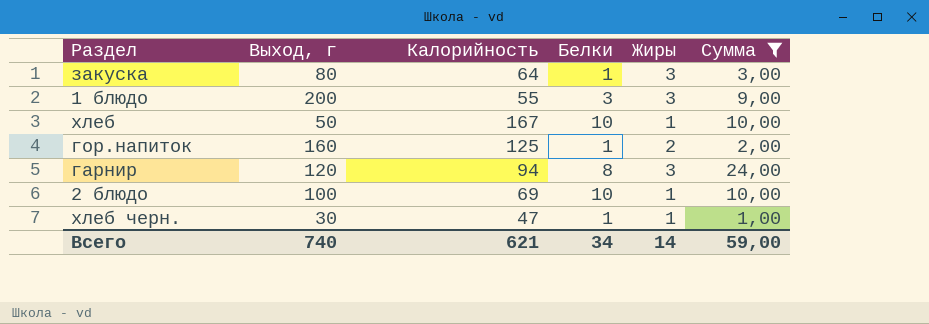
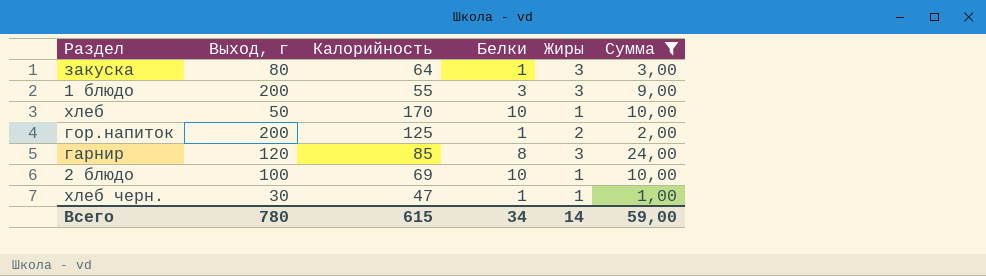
хлеб | Калорийность: 167 -> 170
гор.напиток | Выход, г: 160 -> 200
гарнир | Калорийность: 94 -> 85
Всего | Выход, г: 740 -> 780
Всего | Калорийность: 621 -> 615

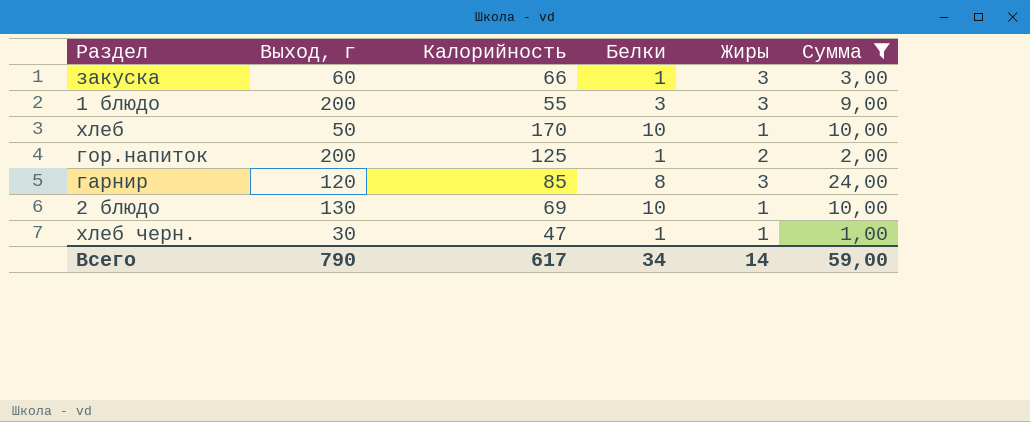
закуска | Выход, г: 80 -> 60
закуска | Калорийность: 64 -> 66
2 блюдо | Выход, г: 100 -> 130
Всего | Выход, г: 780 -> 790
Всего | Калорийность: 615 -> 617

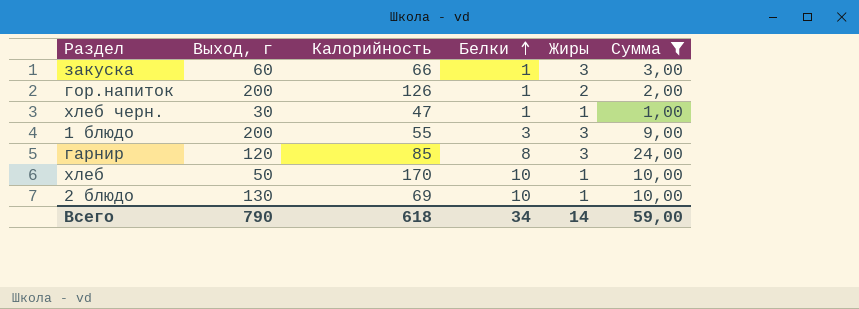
row order: none -> Белки ascending
гор.напиток | Калорийность: 125 -> 126
Всего | Калорийность: 617 -> 618

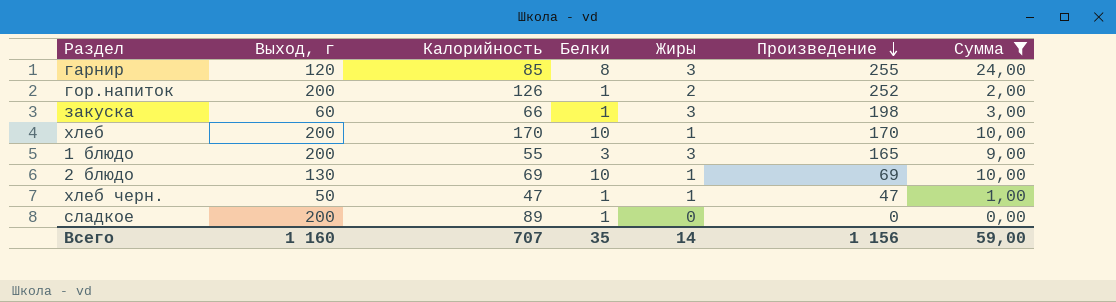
row order: Белки ascending -> Произведение descending
column Произведение | formula: none -> [Калорийность] * [Жиры]
хлеб | Выход, г: 50 -> 200
хлеб черн. | Выход, г: 30 -> 50
row сладкое: none -> 200 | 89 | 1 | 0 | 0 | 0,00
Всего | Выход, г: 790 -> 1 160
Всего | Калорийность: 618 -> 707
Всего | Белки: 34 -> 35

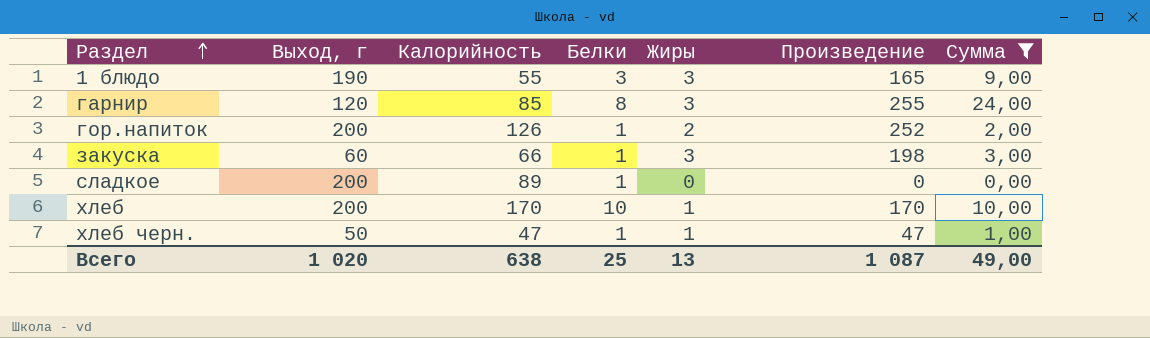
row order: Произведение descending -> Раздел ascending
row 2 блюдо: 130 | 69 | 10 | 1 | 69 | 10,00 -> none
1 блюдо | Выход, г: 200 -> 190
Всего | Выход, г: 1 160 -> 1 020
Всего | Калорийность: 707 -> 638
Всего | Белки: 35 -> 25
Всего | Жиры: 14 -> 13
Всего | Произведение: 1 156 -> 1 087
Всего | Сумма: 59,00 -> 49,00

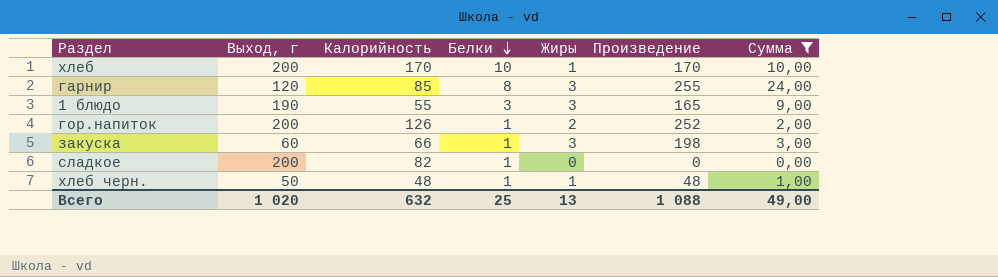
row order: Раздел ascending -> Белки descending
сладкое | Калорийность: 89 -> 82
хлеб черн. | Калорийность: 47 -> 48
хлеб черн. | Произведение: 47 -> 48
Всего | Калорийность: 638 -> 632
Всего | Произведение: 1 087 -> 1 088

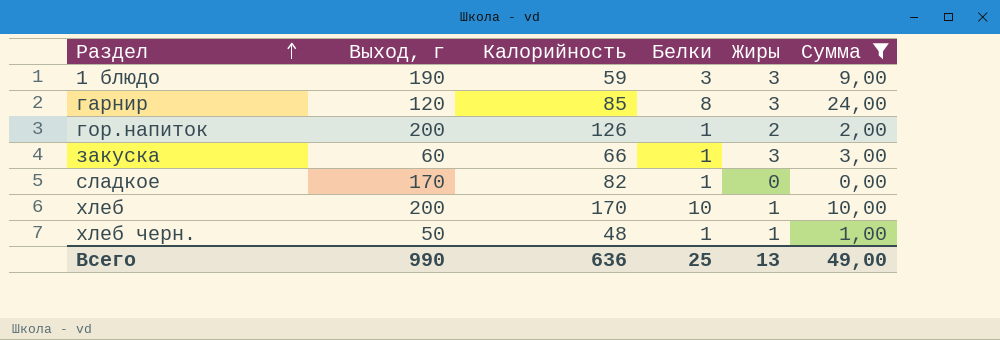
row order: Белки descending -> Раздел ascending
column Произведение | formula: [Калорийность] * [Жиры] -> none
1 блюдо | Калорийность: 55 -> 59
сладкое | Выход, г: 200 -> 170
Всего | Выход, г: 1 020 -> 990
Всего | Калорийность: 632 -> 636

